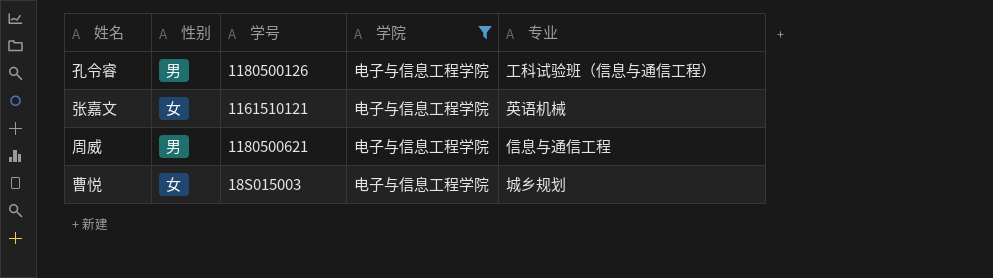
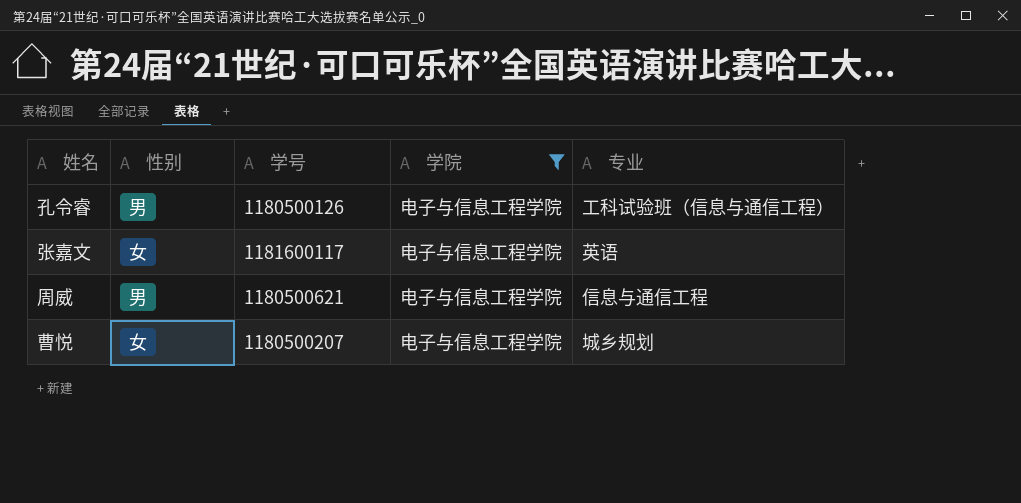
张嘉文 | 学号: 1161510121 -> 1181600117
张嘉文 | 专业: 英语机械 -> 英语
曹悦 | 学号: 18S015003 -> 1180500207

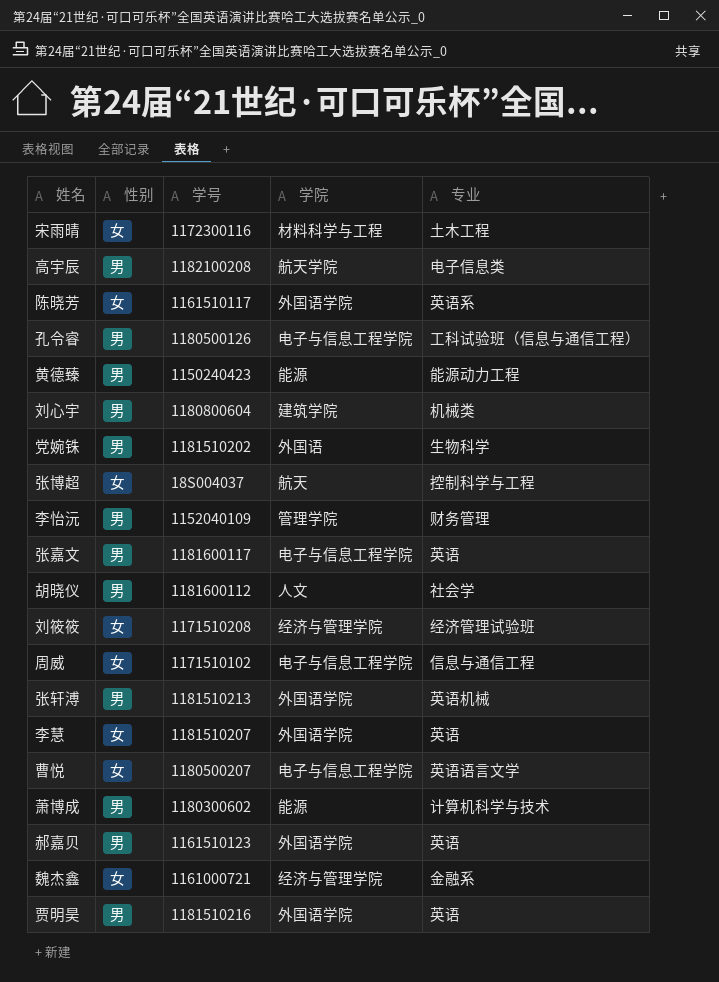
filter: 学院 = 电子与信息工程学院 -> none
张嘉文 | 性别: 女 -> 男
周威 | 性别: 男 -> 女
周威 | 学号: 1180500621 -> 1171510102
曹悦 | 专业: 城乡规划 -> 英语语言文学

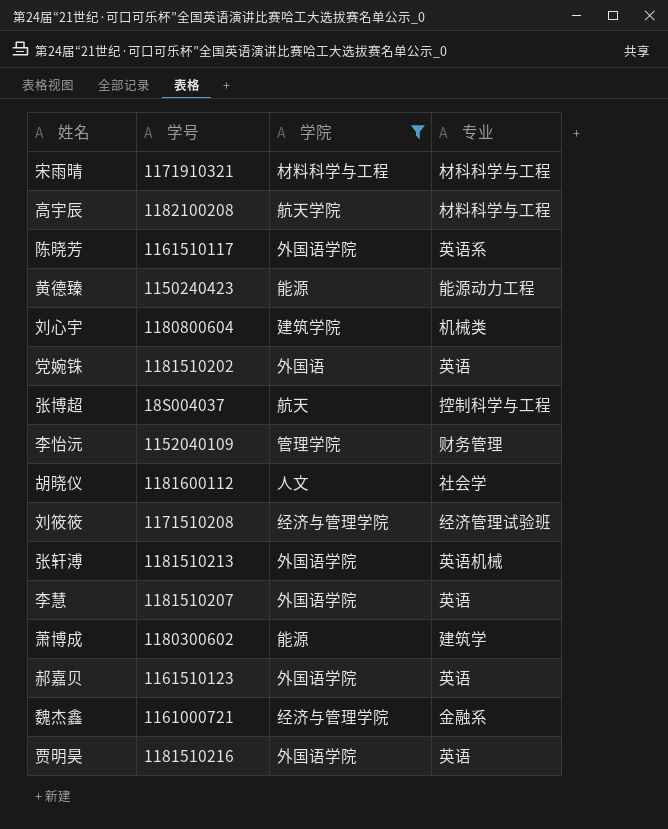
filter: none -> 学院 != 电子与信息工程学院
column 性别 | position: 2 -> none
宋雨晴 | 学号: 1172300116 -> 1171910321
宋雨晴 | 专业: 土木工程 -> 材科科学与工程
高宇辰 | 专业: 电子信息类 -> 材料科学与工程
党婉铢 | 专业: 生物科学 -> 英语
萧博成 | 专业: 计算机科学与技术 -> 建筑学

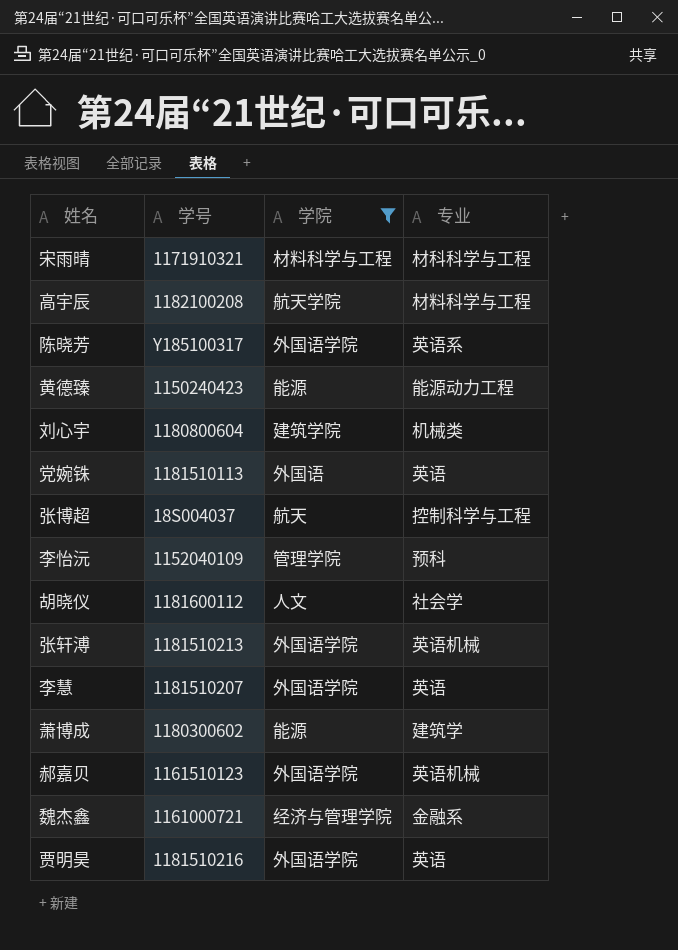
row 刘筱筱: 1171510208 | 经济与管理学院 | 经济管理试验班 -> none
陈晓芳 | 学号: 1161510117 -> Y185100317
党婉铢 | 学号: 1181510202 -> 1181510113
李怡沅 | 专业: 财务管理 -> 预科
郝嘉贝 | 专业: 英语 -> 英语机械

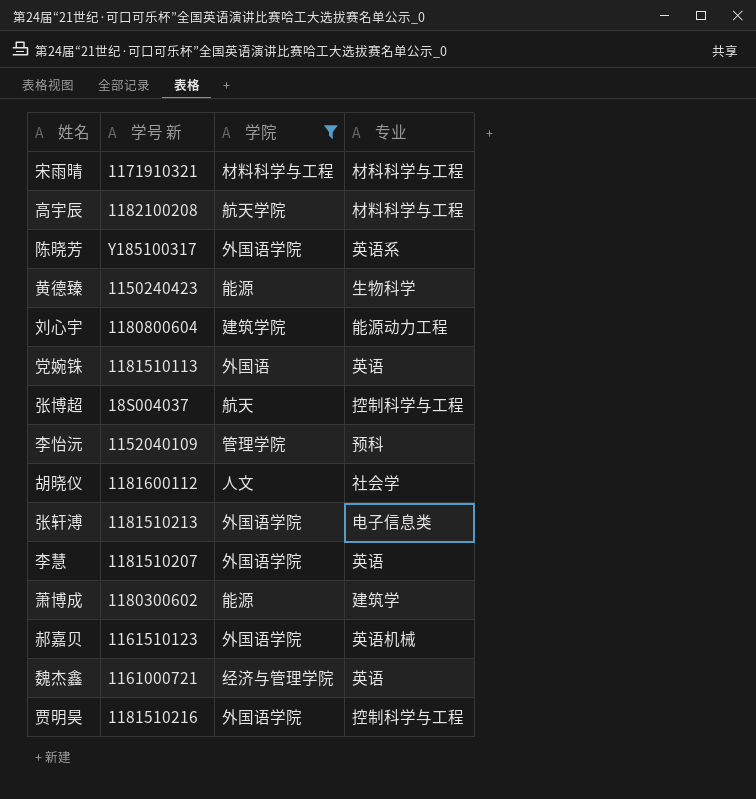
column name: 学号 -> 学号 新
黄德臻 | 专业: 能源动力工程 -> 生物科学
刘心宇 | 专业: 机械类 -> 能源动力工程
张轩溥 | 专业: 英语机械 -> 电子信息类
魏杰鑫 | 专业: 金融系 -> 英语
贾明昊 | 专业: 英语 -> 控制科学与工程

